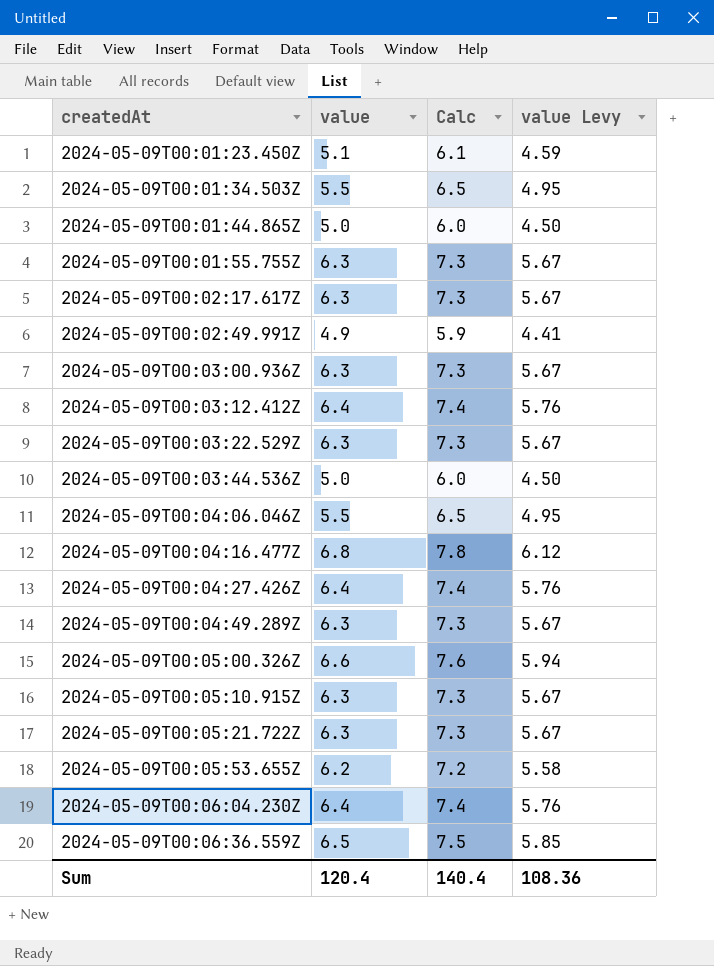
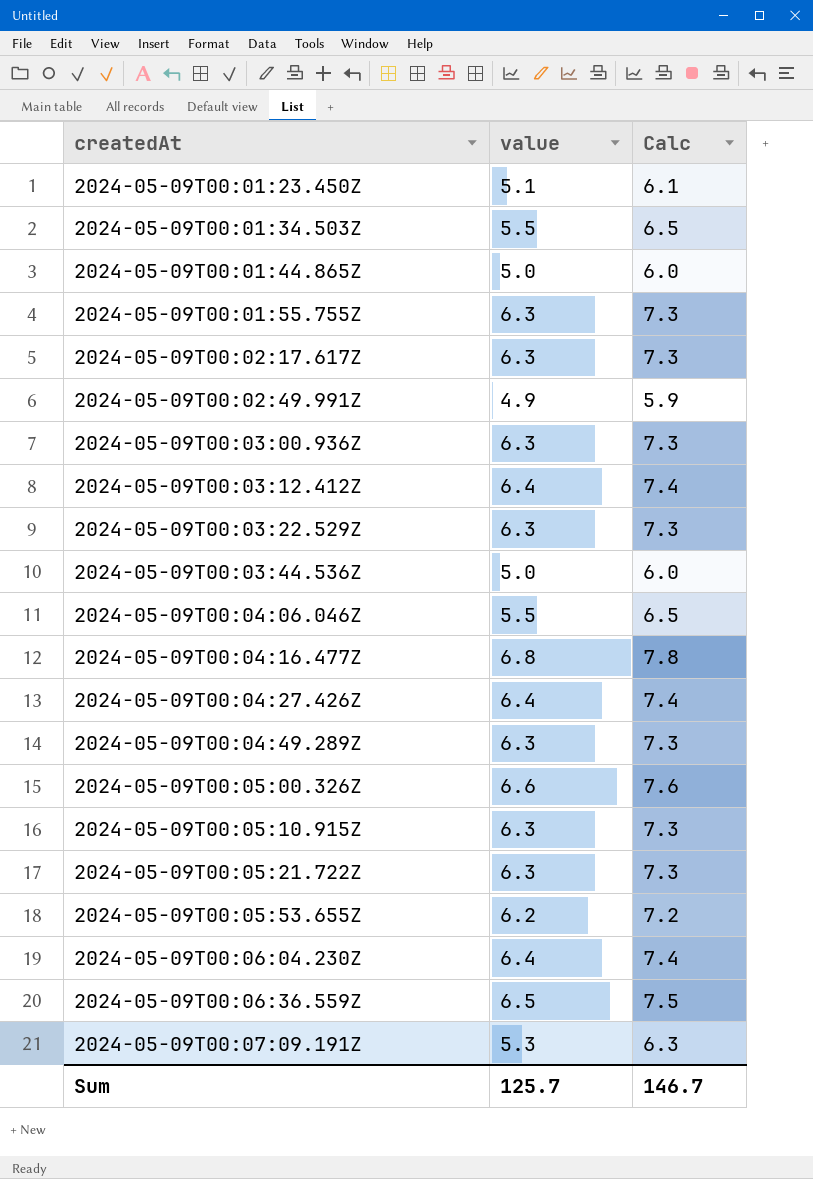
column value Levy | formula: [value] * 0.9 -> none
row 2024-05-09T00:07:09.191Z: none -> 5.3 | 6.3
Sum | value: 120.4 -> 125.7
Sum | Calc: 140.4 -> 146.7

